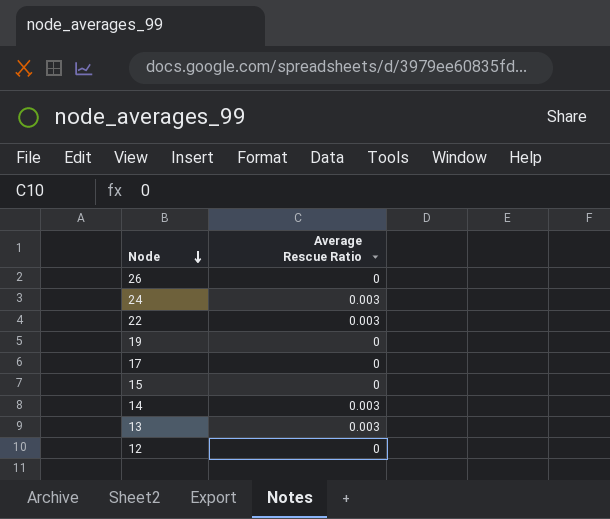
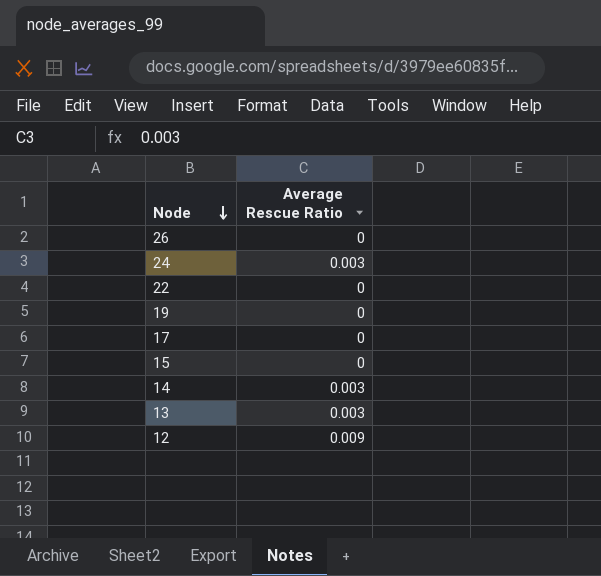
22 | Average Rescue Ratio: 0.003 -> 0
12 | Average Rescue Ratio: 0 -> 0.009

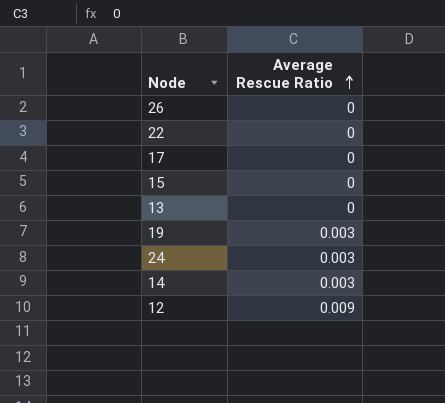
row order: Node descending -> Average Rescue Ratio ascending
13 | Average Rescue Ratio: 0.003 -> 0
19 | Average Rescue Ratio: 0 -> 0.003

